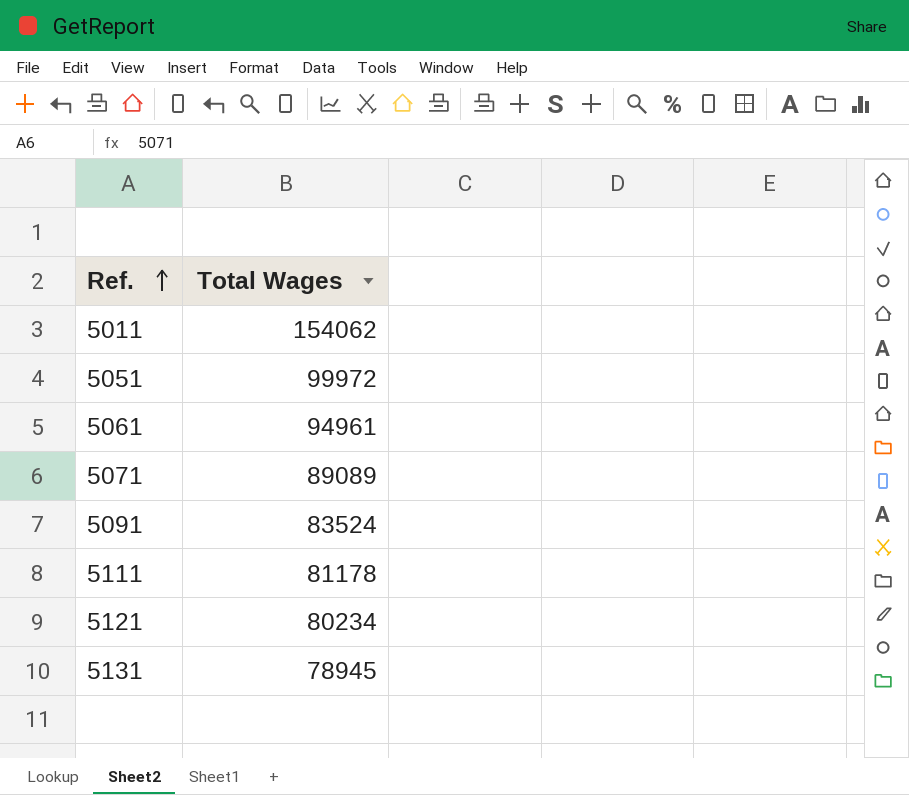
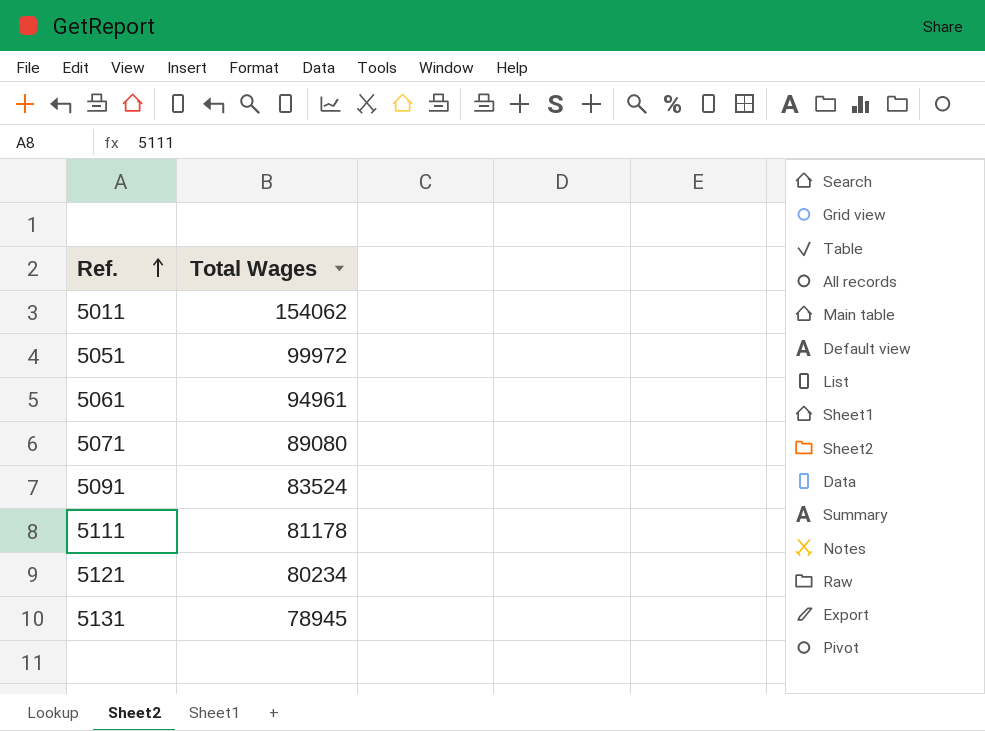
5071 | Total Wages: 89089 -> 89080

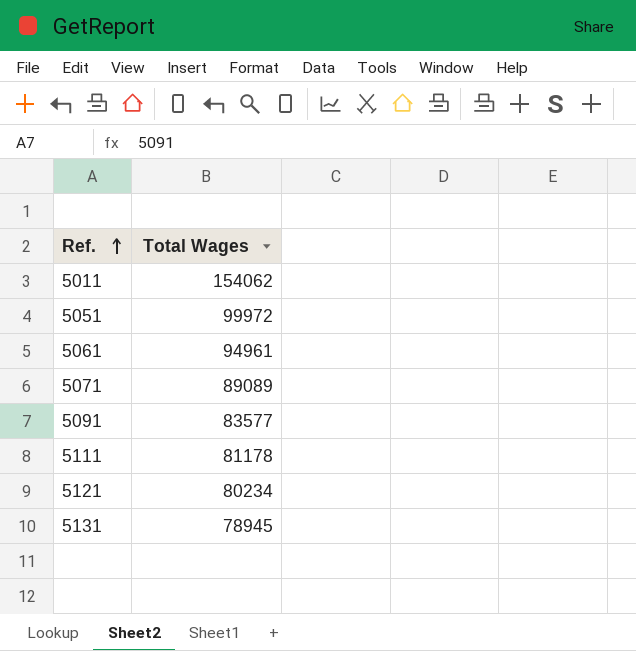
5071 | Total Wages: 89080 -> 89089
5091 | Total Wages: 83524 -> 83577

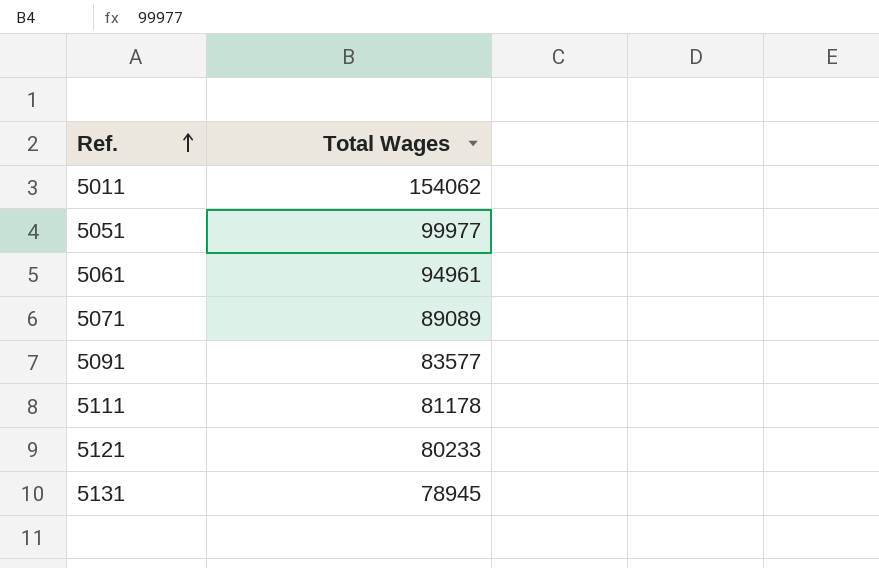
5051 | Total Wages: 99972 -> 99977
5121 | Total Wages: 80234 -> 80233

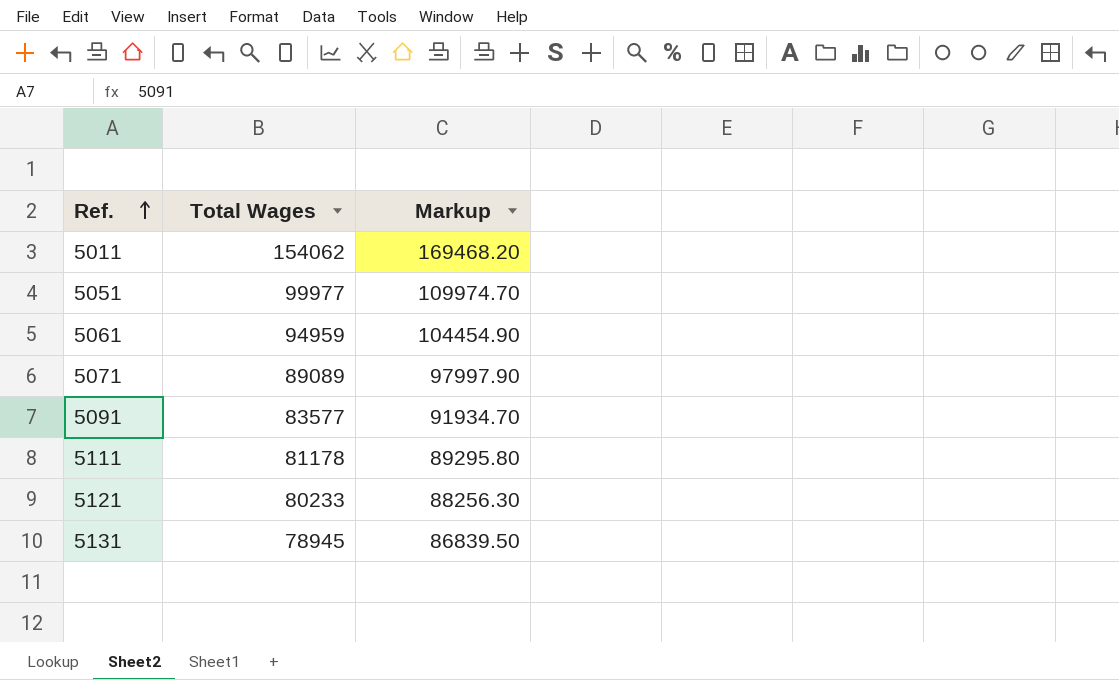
column Markup | formula: none -> [Total Wages] * 1.1
5061 | Total Wages: 94961 -> 94959

